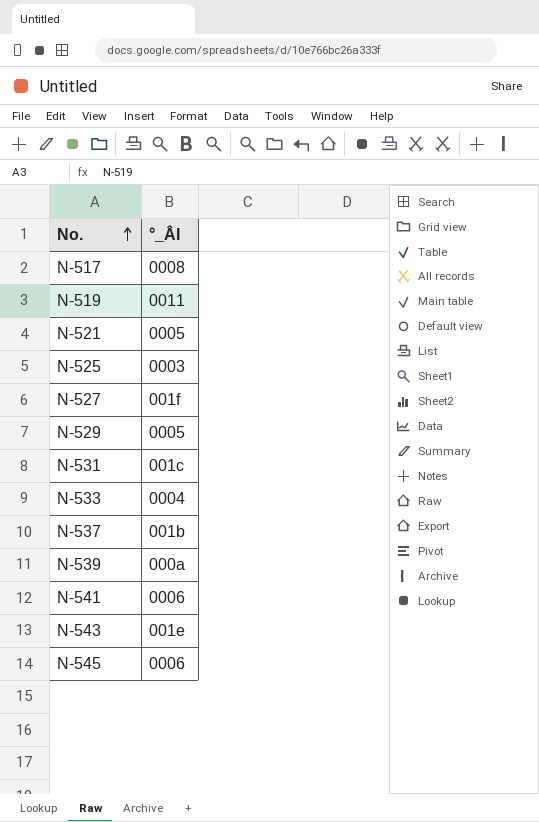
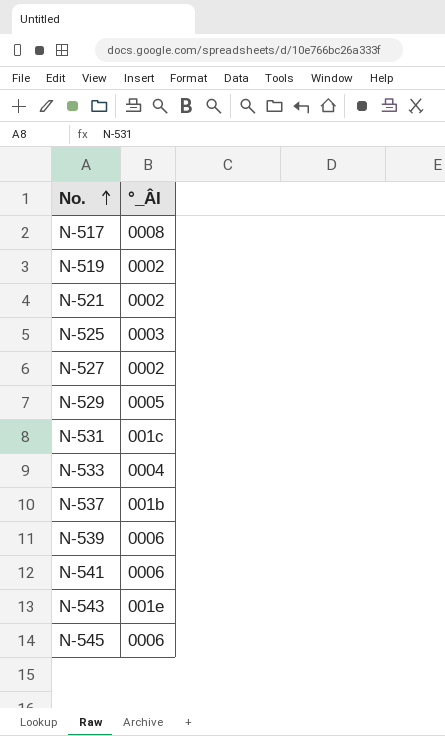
N-519 | °_ÂI: 0011 -> 0002
N-521 | °_ÂI: 0005 -> 0002
N-527 | °_ÂI: 001f -> 0002
N-539 | °_ÂI: 000a -> 0006

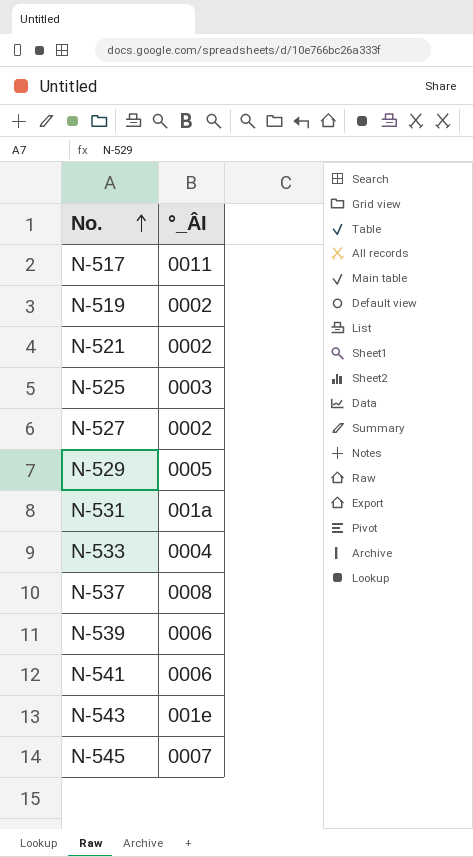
N-517 | °_ÂI: 0008 -> 0011
N-531 | °_ÂI: 001c -> 001a
N-537 | °_ÂI: 001b -> 0008
N-545 | °_ÂI: 0006 -> 0007

